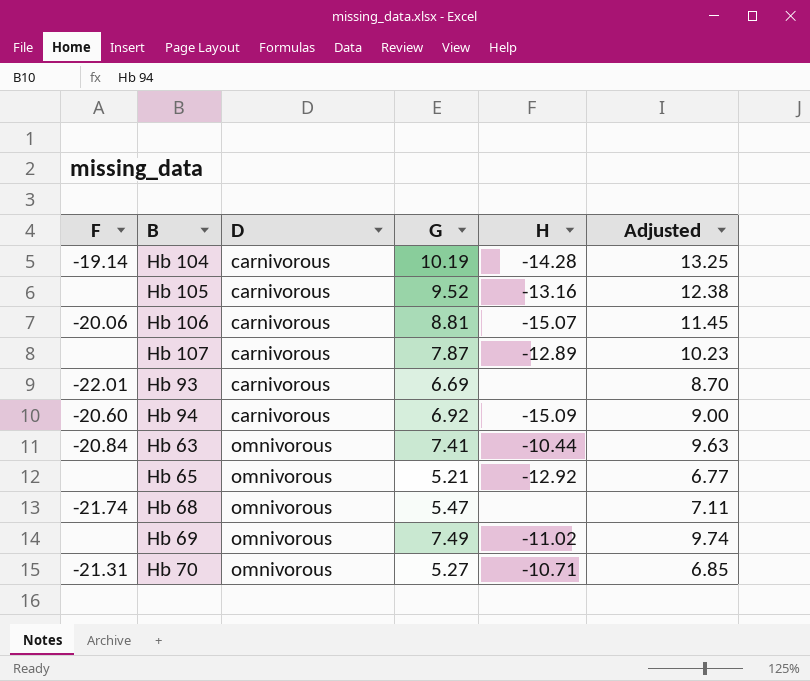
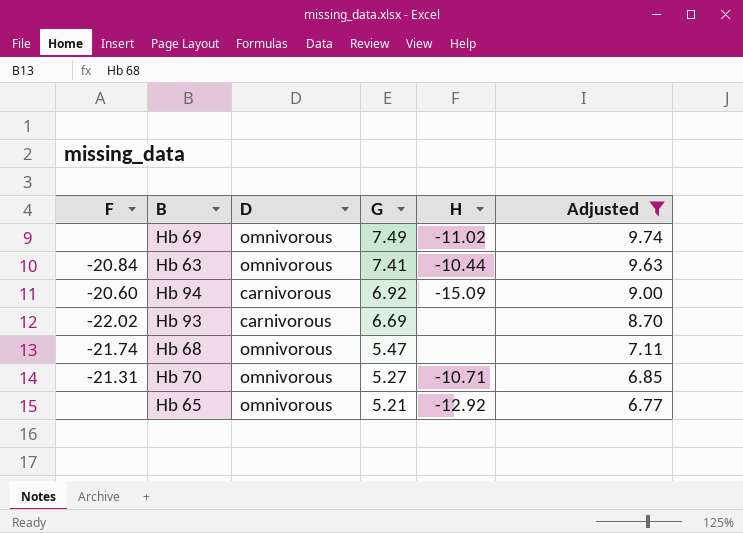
filter: none -> Adjusted <= 9.74
row order: D ascending -> G descending
Hb 93 | F: -22.01 -> -22.02

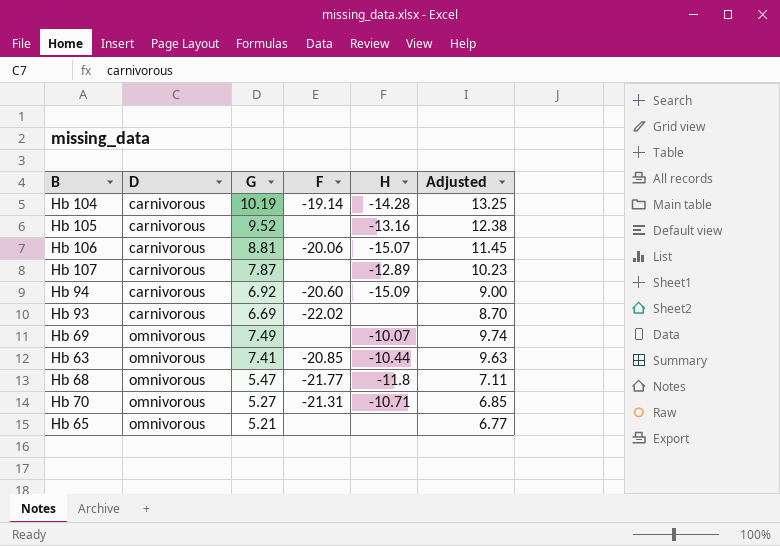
filter: Adjusted <= 9.74 -> none
row order: G descending -> D ascending
column F | position: 1 -> 4
Hb 69 | H: -11.02 -> -10.07
Hb 63 | F: -20.84 -> -20.85
Hb 68 | F: -21.74 -> -21.77
Hb 68 | H: none -> -11.8
Hb 65 | H: -12.92 -> none

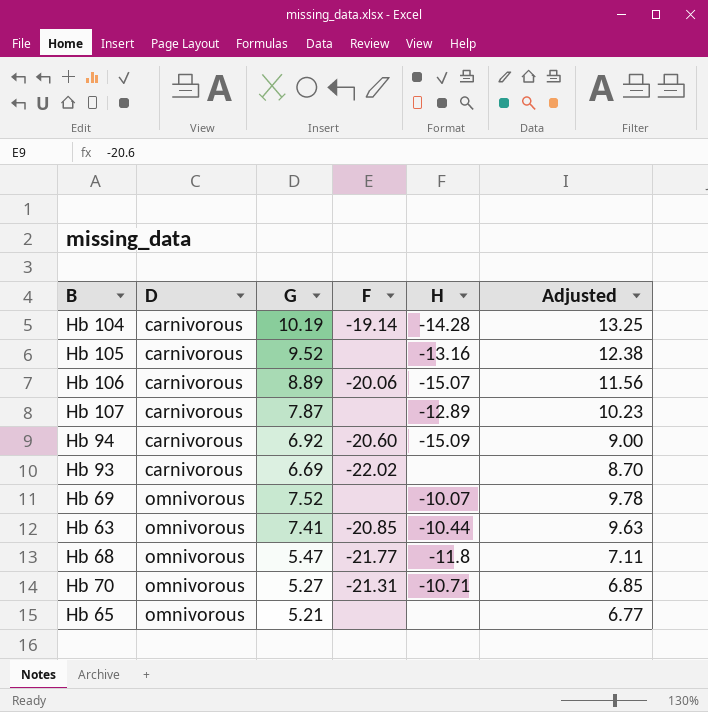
Hb 106 | G: 8.81 -> 8.89
Hb 106 | Adjusted: 11.45 -> 11.56
Hb 69 | G: 7.49 -> 7.52
Hb 69 | Adjusted: 9.74 -> 9.78

